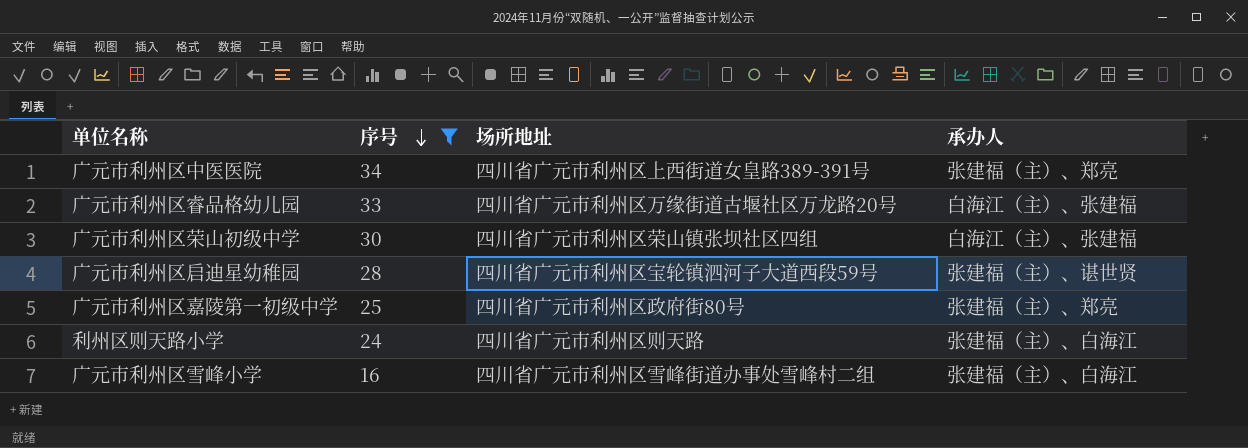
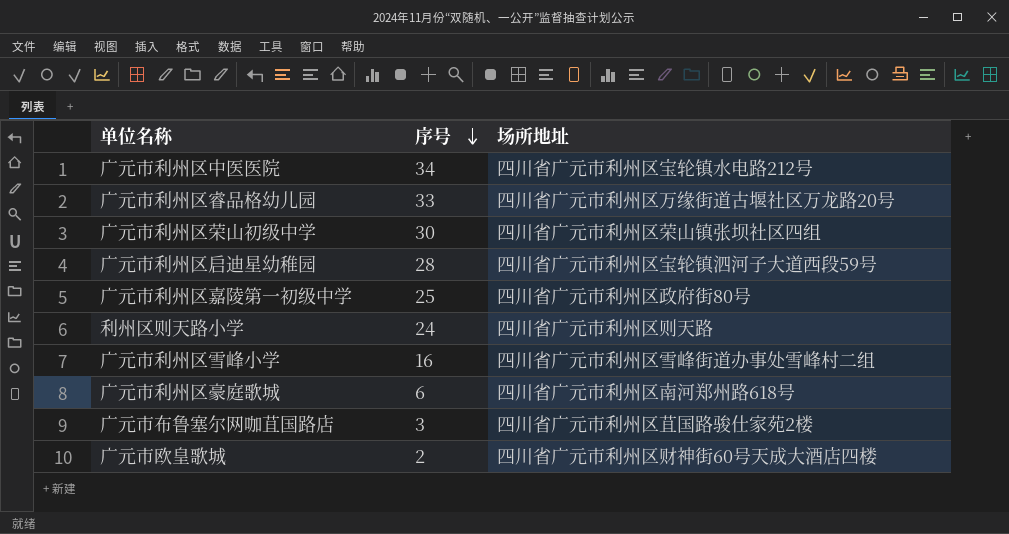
filter: 序号 >= 16 -> none
column 承办人 | position: 4 -> none
广元市利州区中医医院 | 场所地址: 四川省广元市利州区上西街道女皇路389-391号 -> 四川省广元市利州区宝轮镇水电路212号

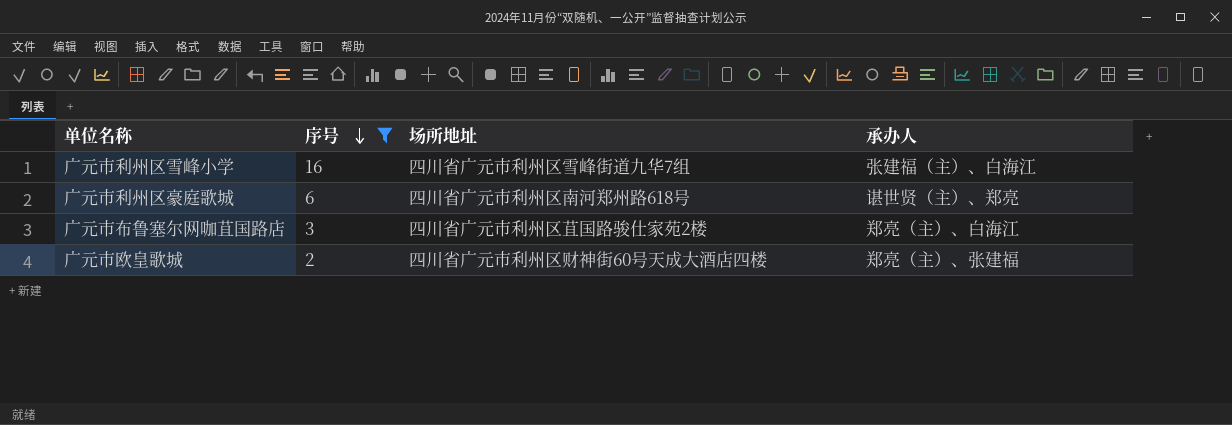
filter: none -> 序号 <= 16
column 承办人 | position: none -> 4
广元市利州区雪峰小学 | 场所地址: 四川省广元市利州区雪峰街道办事处雪峰村二组 -> 四川省广元市利州区雪峰街道九华7组

